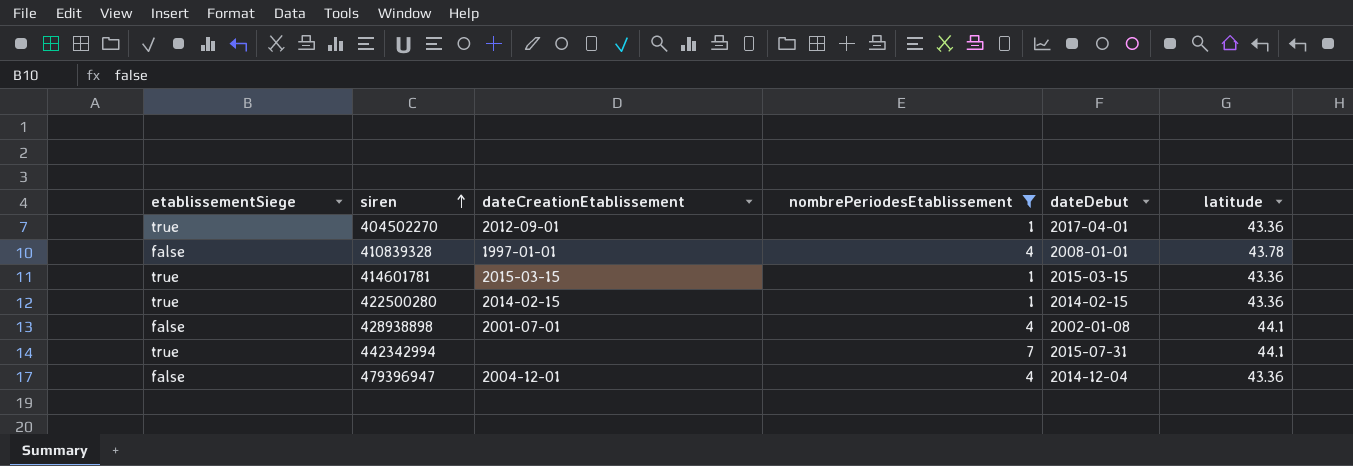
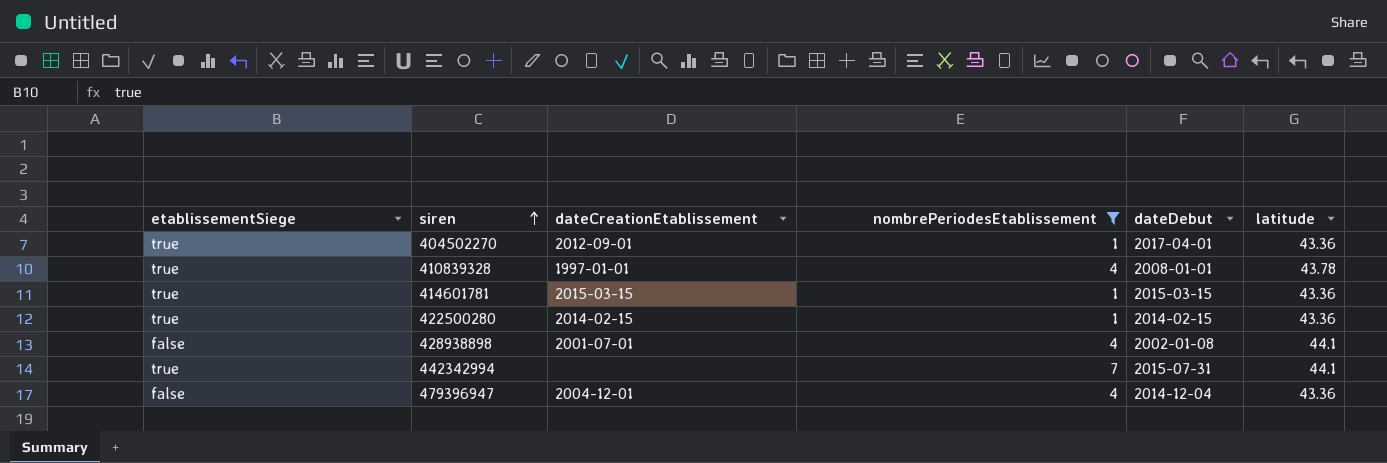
410839328 | etablissementSiege: false -> true

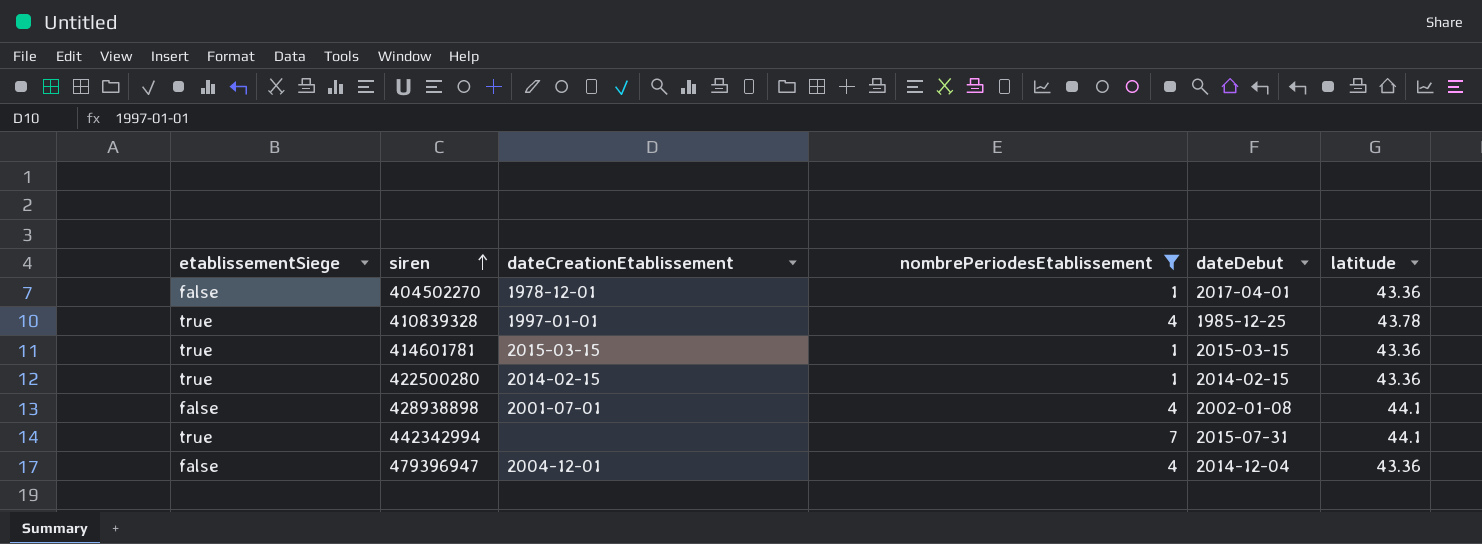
404502270 | etablissementSiege: true -> false
404502270 | dateCreationEtablissement: 2012-09-01 -> 1978-12-01
410839328 | dateDebut: 2008-01-01 -> 1985-12-25

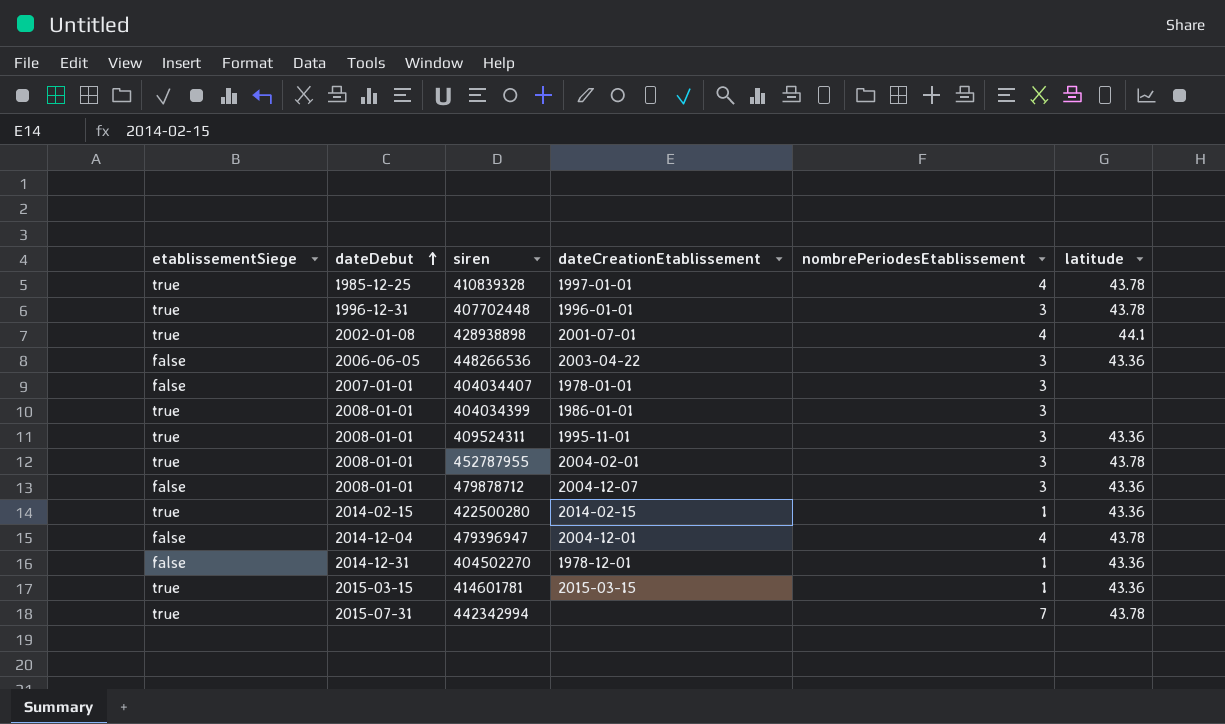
filter: nombrePeriodesEtablissement != 3 -> none
row order: siren ascending -> dateDebut ascending
column dateDebut | position: 5 -> 2
428938898 | etablissementSiege: false -> true
479396947 | latitude: 43.36 -> 43.78
404502270 | dateDebut: 2017-04-01 -> 2014-12-31
442342994 | latitude: 44.1 -> 43.78

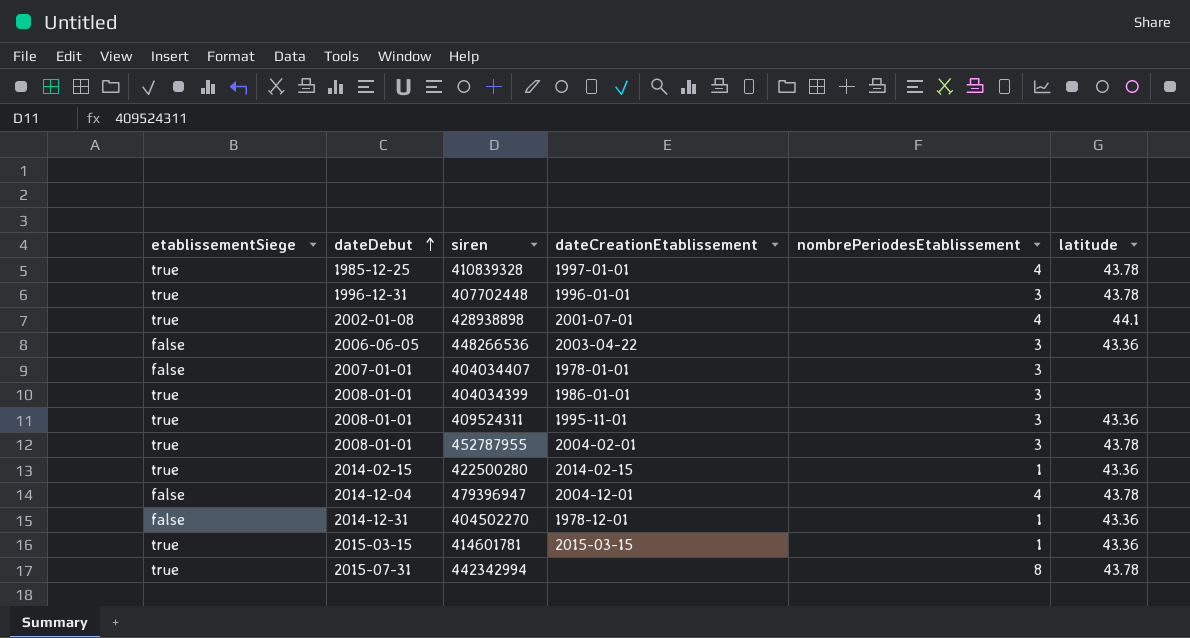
row 479878712: false | 2008-01-01 | 2004-12-07 | 3 | 43.36 -> none
442342994 | nombrePeriodesEtablissement: 7 -> 8

